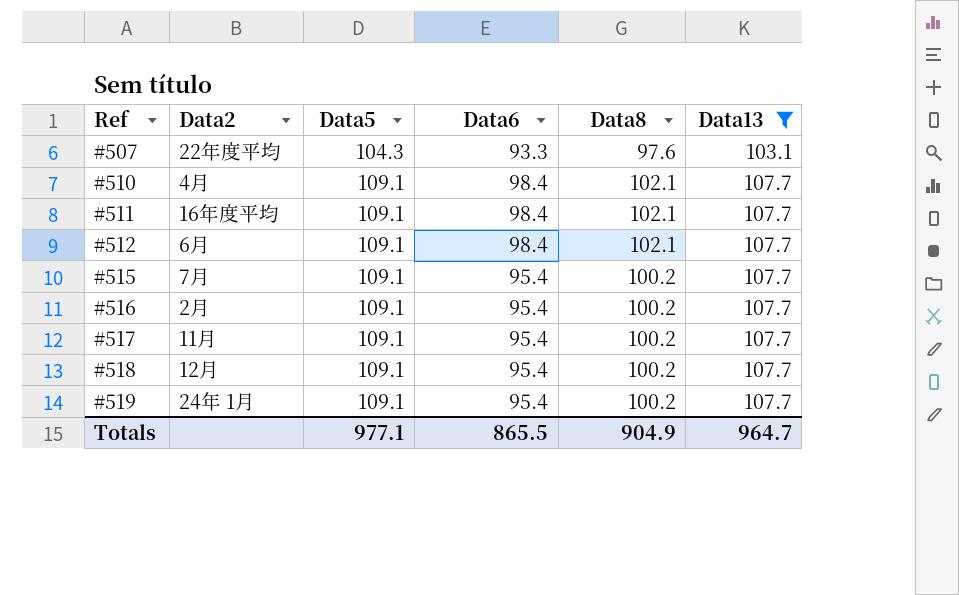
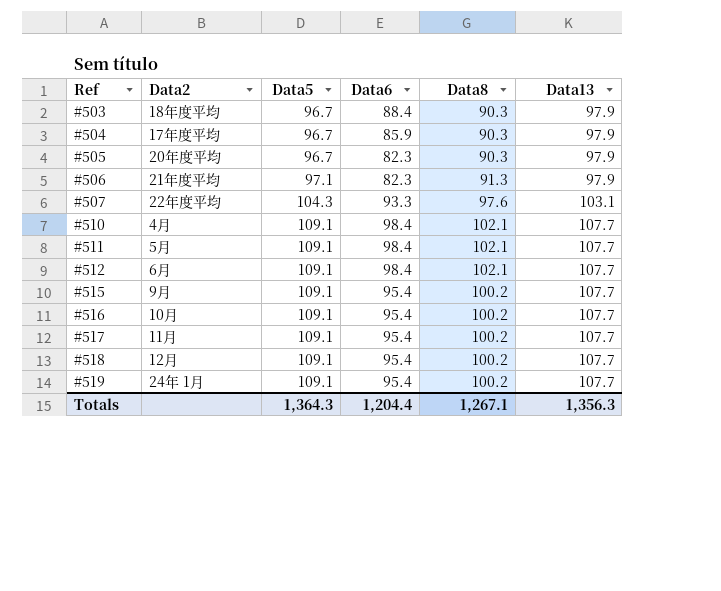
filter: Data13 != 97.9 -> none
#511 | Data2: 16年度平均 -> 5月
#515 | Data2: 7月 -> 9月
#516 | Data2: 2月 -> 10月
Totals | Data5: 977.1 -> 1,364.3
Totals | Data6: 865.5 -> 1,204.4
Totals | Data8: 904.9 -> 1,267.1
Totals | Data13: 964.7 -> 1,356.3

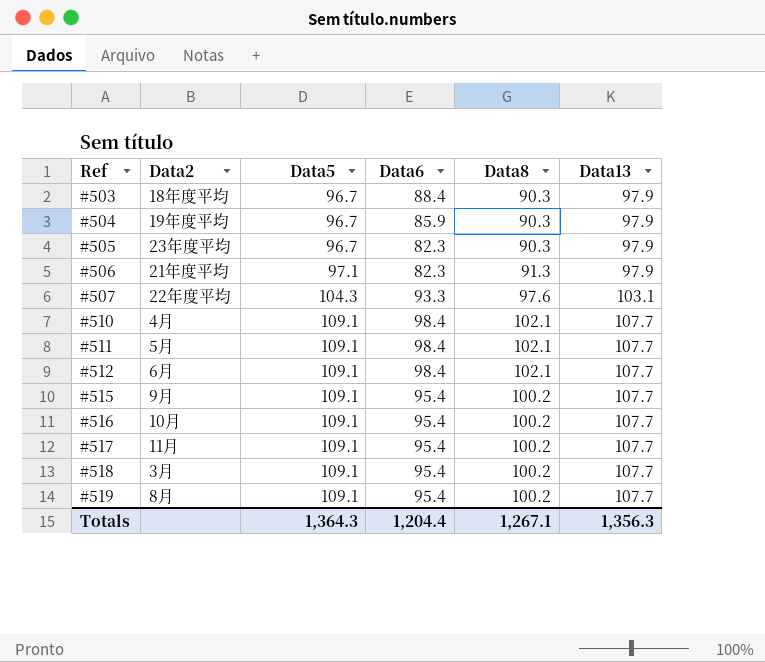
#504 | Data2: 17年度平均 -> 19年度平均
#505 | Data2: 20年度平均 -> 23年度平均
#518 | Data2: 12月 -> 3月
#519 | Data2: 24年 1月 -> 8月

